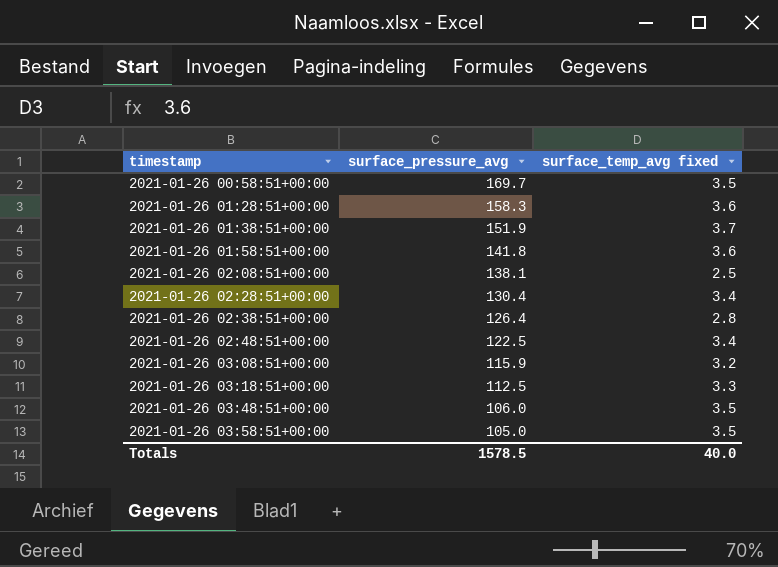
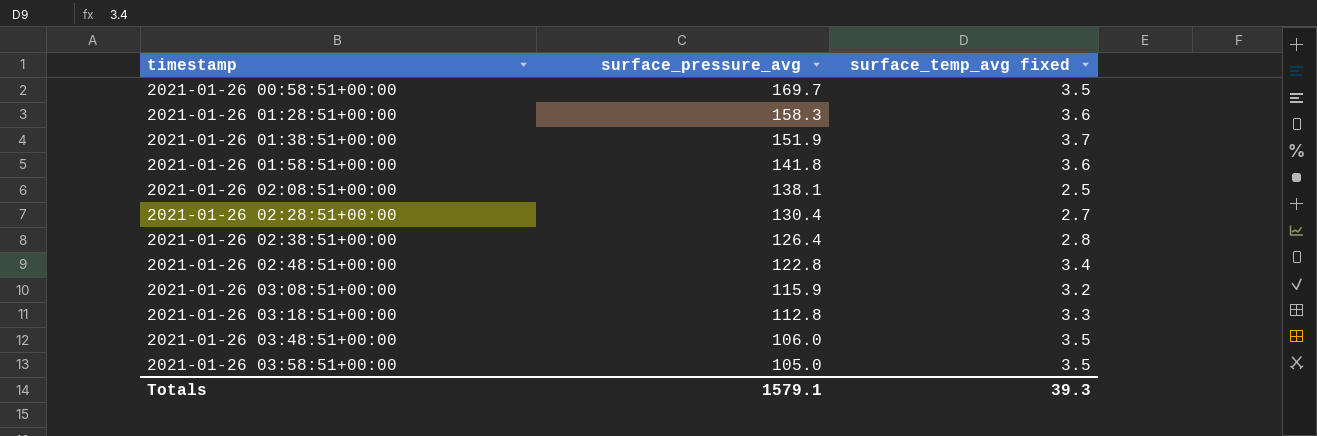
2021-01-26 02:28:51+00:00 | surface_temp_avg fixed: 3.4 -> 2.7
2021-01-26 02:48:51+00:00 | surface_pressure_avg: 122.5 -> 122.8
2021-01-26 03:18:51+00:00 | surface_pressure_avg: 112.5 -> 112.8
Totals | surface_pressure_avg: 1578.5 -> 1579.1
Totals | surface_temp_avg fixed: 40.0 -> 39.3

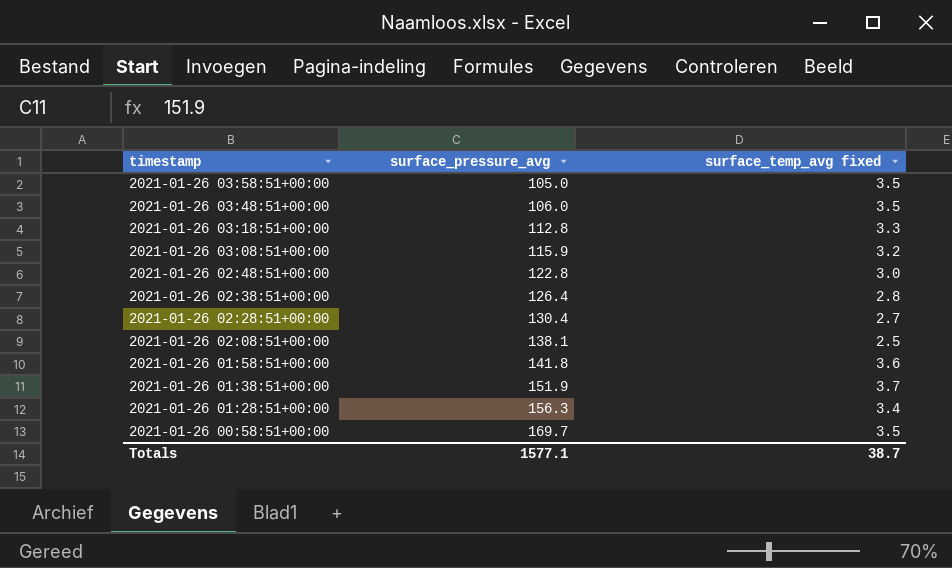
row order: timestamp ascending -> timestamp descending
2021-01-26 02:48:51+00:00 | surface_temp_avg fixed: 3.4 -> 3.0
2021-01-26 01:28:51+00:00 | surface_pressure_avg: 158.3 -> 156.3
2021-01-26 01:28:51+00:00 | surface_temp_avg fixed: 3.6 -> 3.4
Totals | surface_pressure_avg: 1579.1 -> 1577.1
Totals | surface_temp_avg fixed: 39.3 -> 38.7

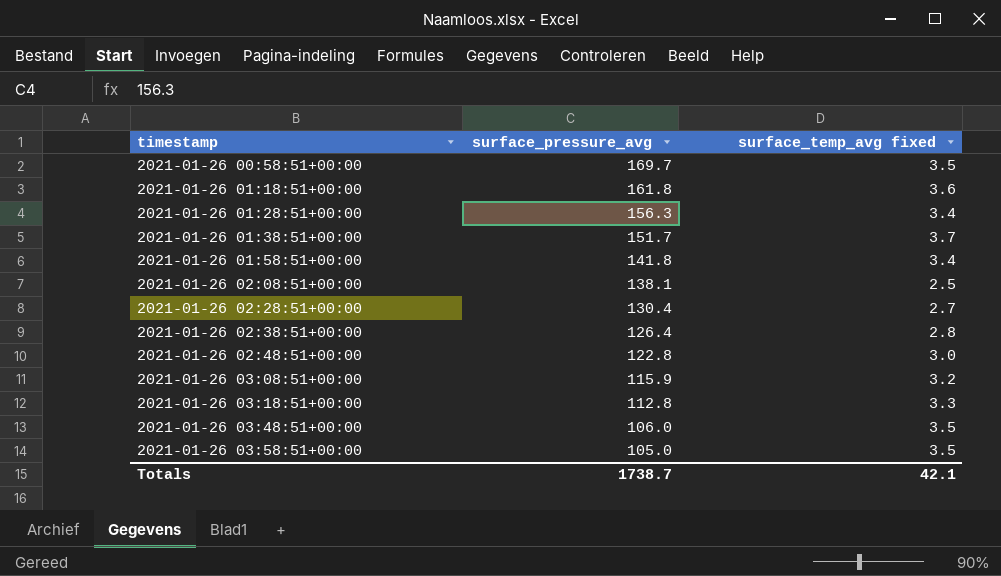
row order: timestamp descending -> timestamp ascending
row 2021-01-26 01:18:51+00:00: none -> 161.8 | 3.6
2021-01-26 01:38:51+00:00 | surface_pressure_avg: 151.9 -> 151.7
2021-01-26 01:58:51+00:00 | surface_temp_avg fixed: 3.6 -> 3.4
Totals | surface_pressure_avg: 1577.1 -> 1738.7
Totals | surface_temp_avg fixed: 38.7 -> 42.1

